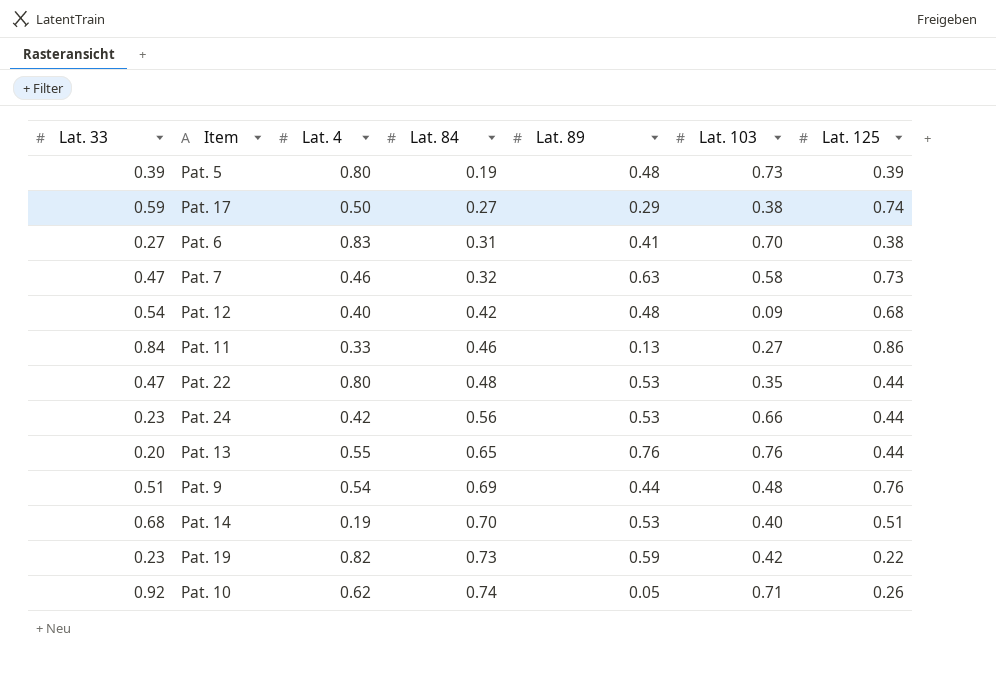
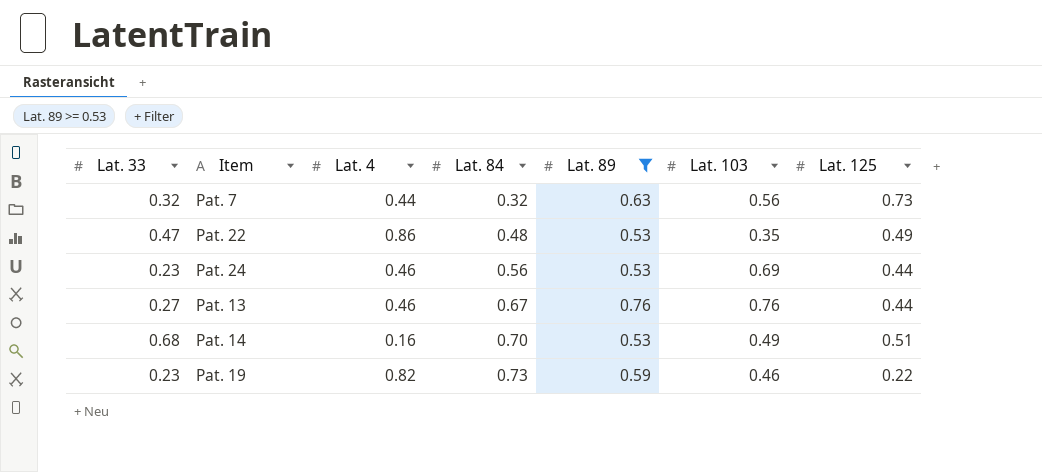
filter: none -> Lat. 89 >= 0.53
Pat. 7 | Lat. 33: 0.47 -> 0.32
Pat. 7 | Lat. 4: 0.46 -> 0.44
Pat. 7 | Lat. 103: 0.58 -> 0.56
Pat. 22 | Lat. 4: 0.80 -> 0.86
Pat. 22 | Lat. 125: 0.44 -> 0.49
Pat. 24 | Lat. 4: 0.42 -> 0.46
Pat. 24 | Lat. 103: 0.66 -> 0.69
Pat. 13 | Lat. 33: 0.20 -> 0.27
Pat. 13 | Lat. 4: 0.55 -> 0.46
Pat. 13 | Lat. 84: 0.65 -> 0.67
Pat. 14 | Lat. 4: 0.19 -> 0.16
Pat. 14 | Lat. 103: 0.40 -> 0.49
Pat. 19 | Lat. 103: 0.42 -> 0.46

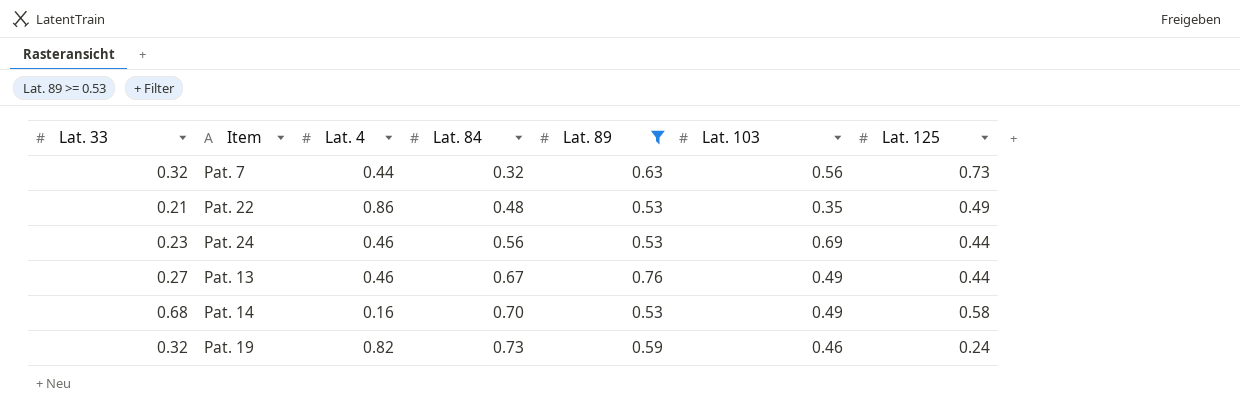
Pat. 22 | Lat. 33: 0.47 -> 0.21
Pat. 13 | Lat. 103: 0.76 -> 0.49
Pat. 14 | Lat. 125: 0.51 -> 0.58
Pat. 19 | Lat. 33: 0.23 -> 0.32
Pat. 19 | Lat. 125: 0.22 -> 0.24

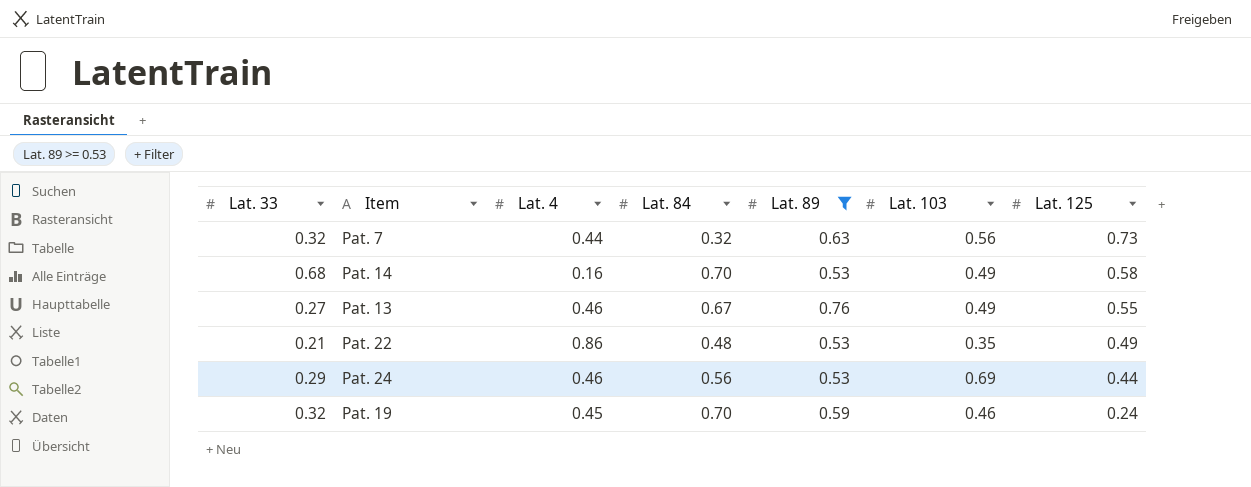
row order: Lat. 84 ascending -> Lat. 125 descending
Pat. 13 | Lat. 125: 0.44 -> 0.55
Pat. 24 | Lat. 33: 0.23 -> 0.29
Pat. 19 | Lat. 4: 0.82 -> 0.45
Pat. 19 | Lat. 84: 0.73 -> 0.70

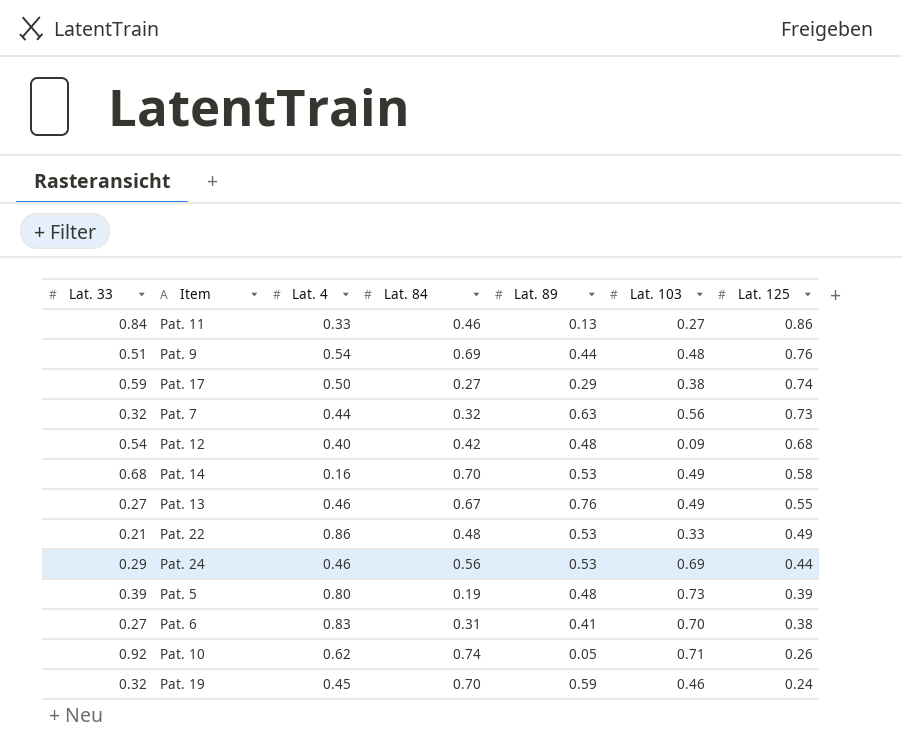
filter: Lat. 89 >= 0.53 -> none
Pat. 22 | Lat. 103: 0.35 -> 0.33

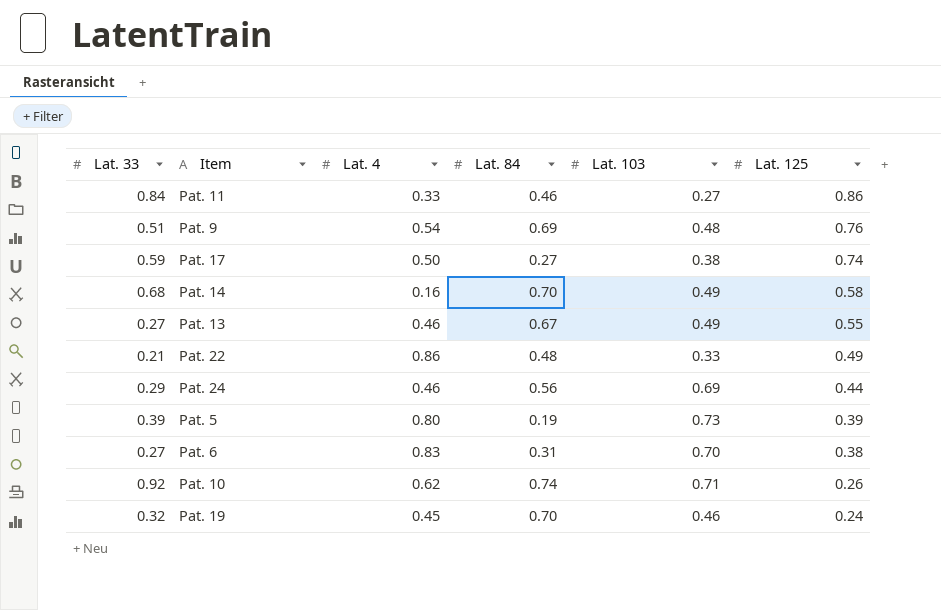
column Lat. 89 | position: 5 -> none
row Pat. 7: 0.32 | 0.44 | 0.32 | 0.63 | 0.56 | 0.73 -> none
row Pat. 12: 0.54 | 0.40 | 0.42 | 0.48 | 0.09 | 0.68 -> none

